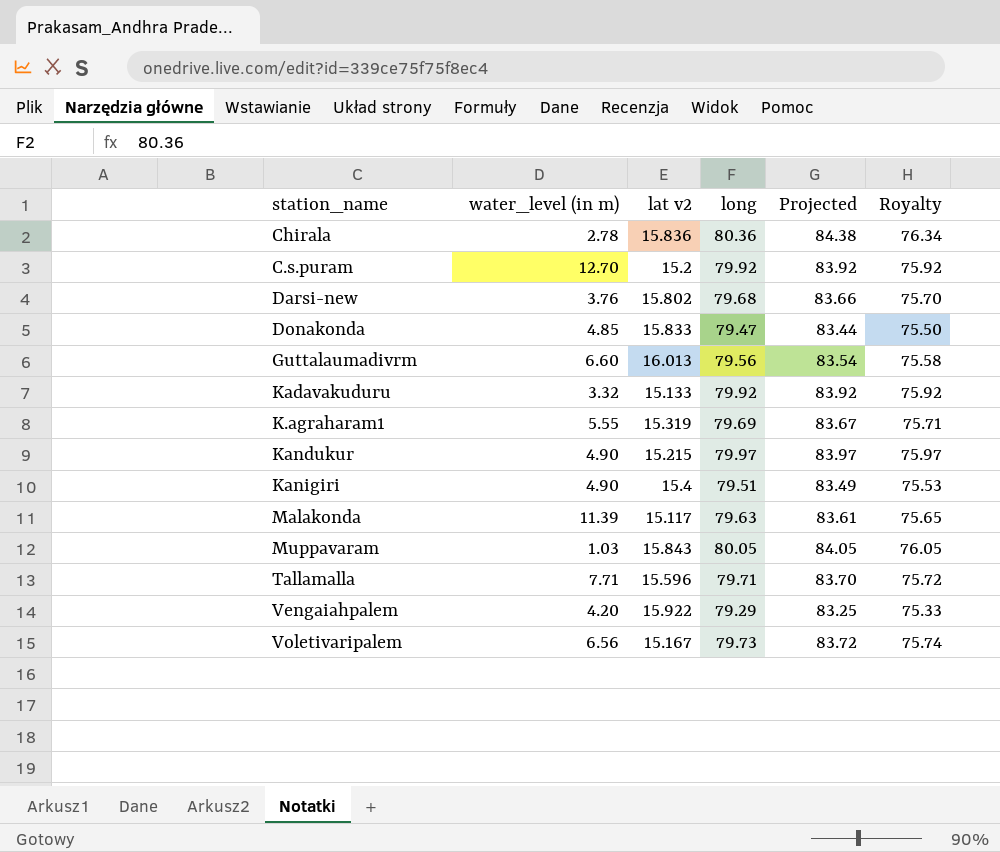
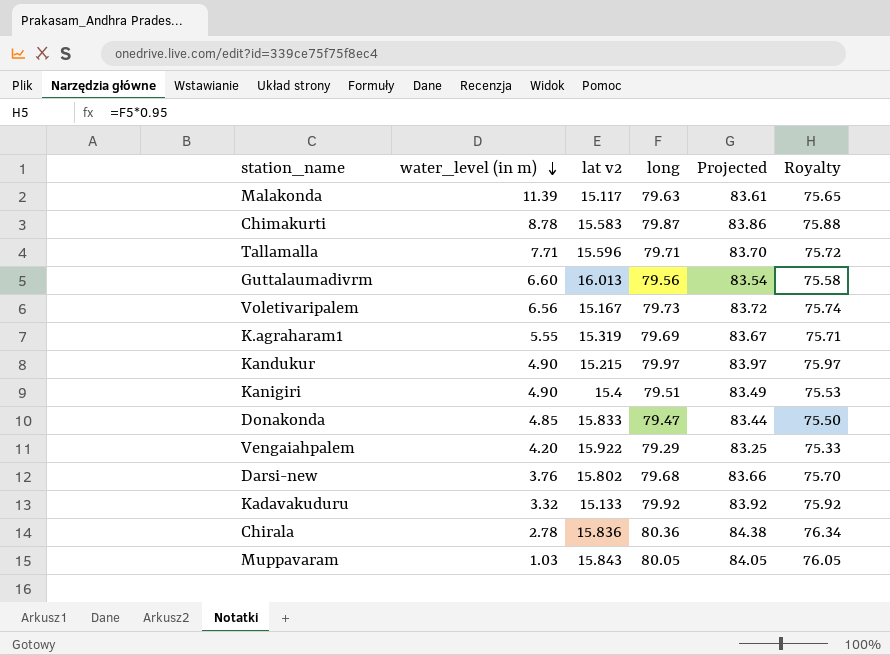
row order: none -> water_level (in m) descending
row C.s.puram: 12.70 | 15.2 | 79.92 | 83.92 | 75.92 -> none
row Chimakurti: none -> 8.78 | 15.583 | 79.87 | 83.86 | 75.88

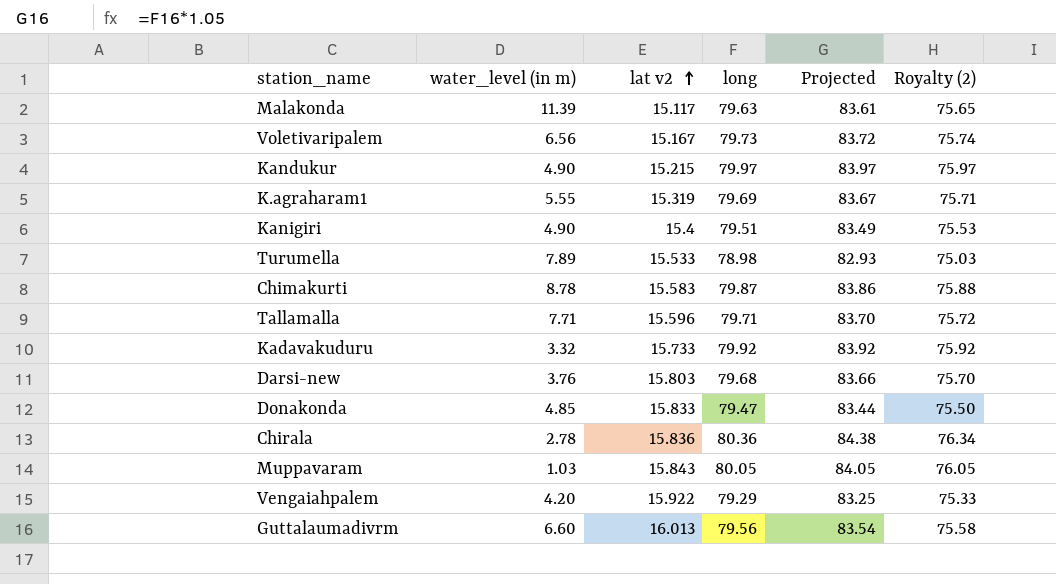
row order: water_level (in m) descending -> lat v2 ascending
column name: Royalty -> Royalty (2)
row Turumella: none -> 7.89 | 15.533 | 78.98 | 82.93 | 75.03
Kadavakuduru | lat v2: 15.133 -> 15.733
Darsi-new | lat v2: 15.802 -> 15.803

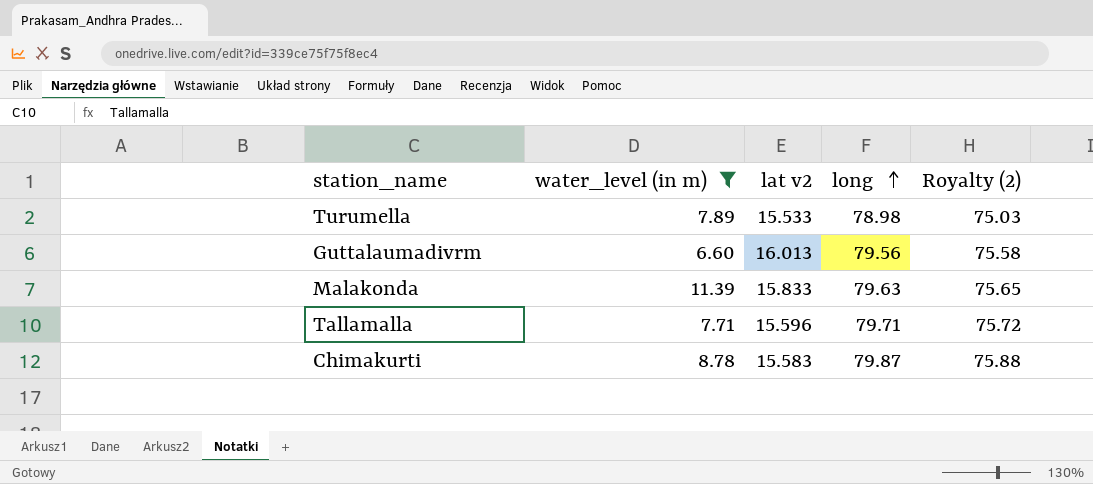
filter: none -> water_level (in m) >= 6.60
row order: lat v2 ascending -> long ascending
column Projected | formula: [long] * 1.05 -> none
Malakonda | lat v2: 15.117 -> 15.833

